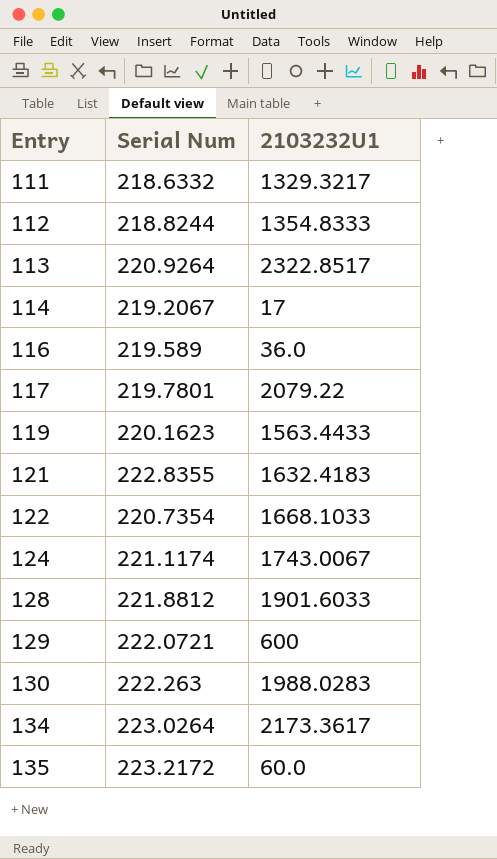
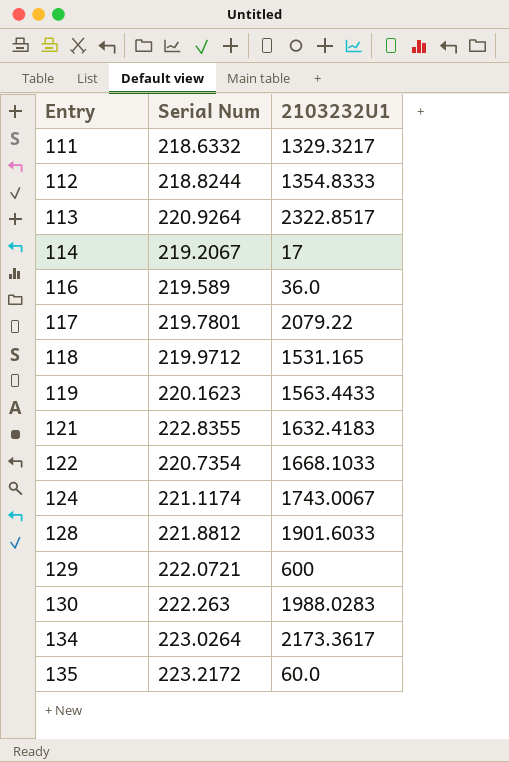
row 118: none -> 219.9712 | 1531.165

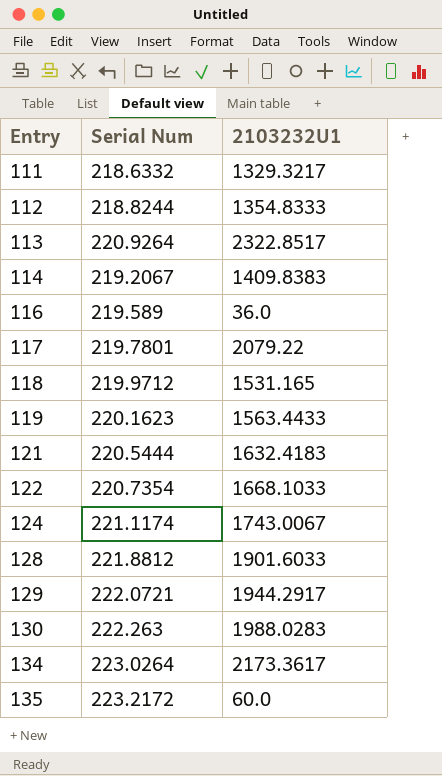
114 | 2103232U1: 17 -> 1409.8383
121 | Serial Num: 222.8355 -> 220.5444
129 | 2103232U1: 600 -> 1944.2917

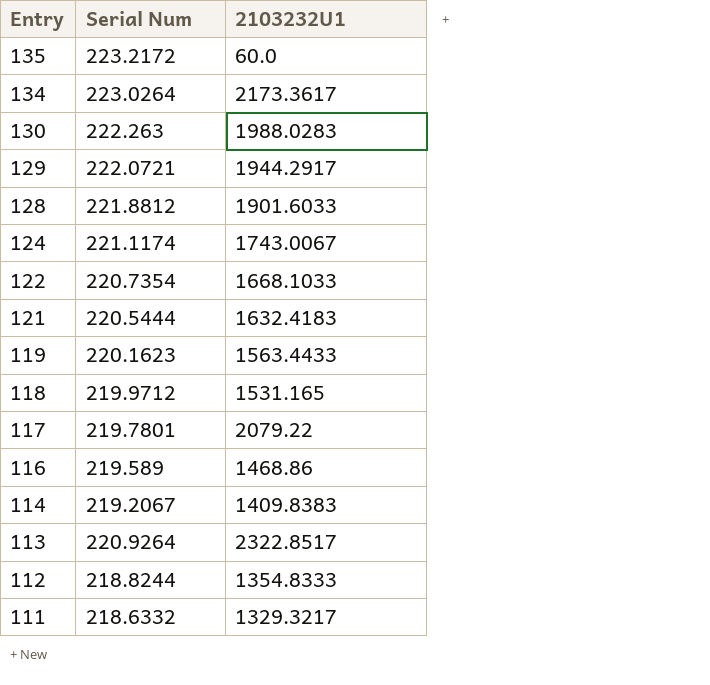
row order: Entry ascending -> Entry descending
116 | 2103232U1: 36.0 -> 1468.86

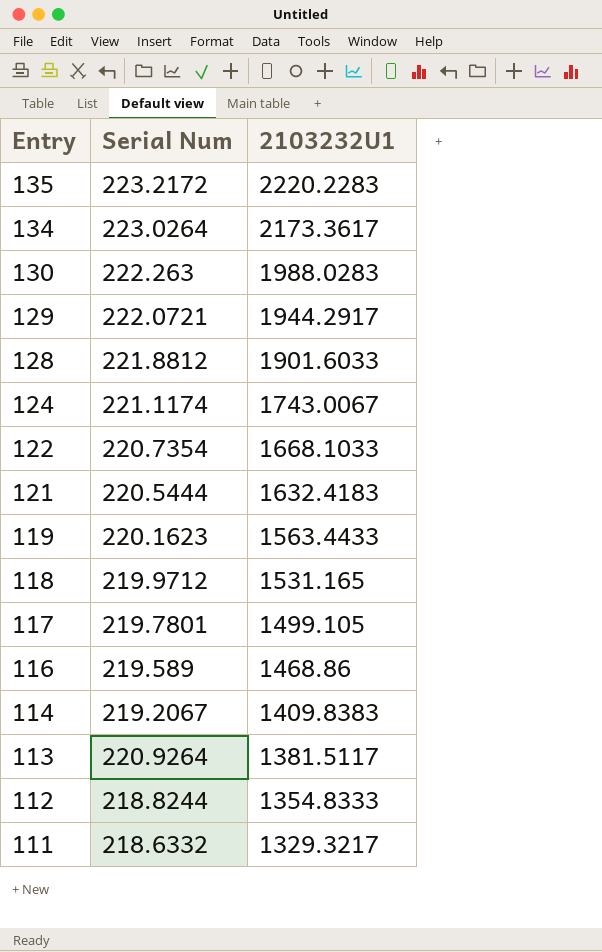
135 | 2103232U1: 60.0 -> 2220.2283
117 | 2103232U1: 2079.22 -> 1499.105
113 | 2103232U1: 2322.8517 -> 1381.5117

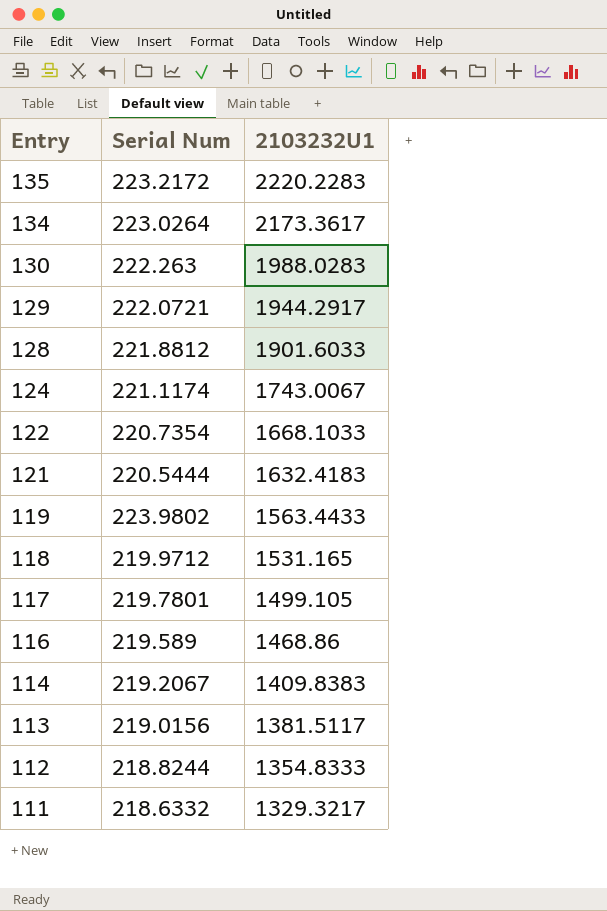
119 | Serial Num: 220.1623 -> 223.9802
113 | Serial Num: 220.9264 -> 219.0156

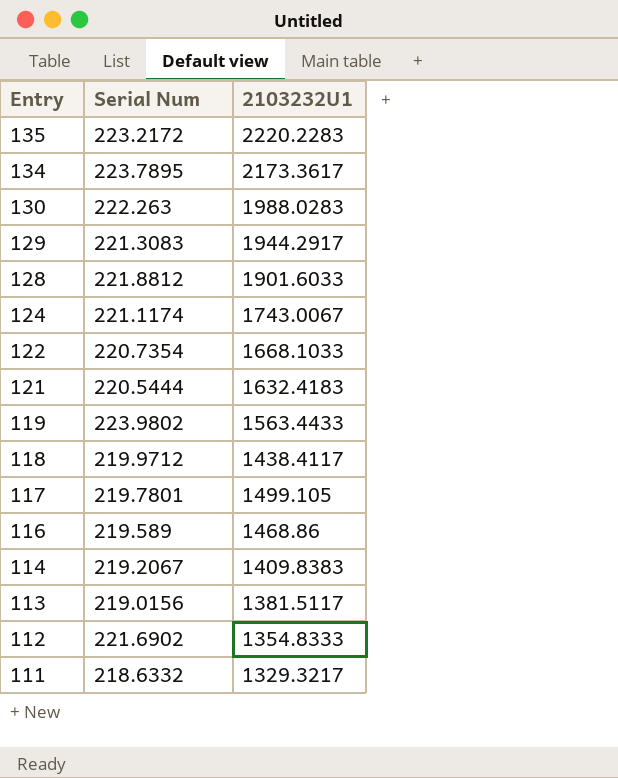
134 | Serial Num: 223.0264 -> 223.7895
129 | Serial Num: 222.0721 -> 221.3083
118 | 2103232U1: 1531.165 -> 1438.4117
112 | Serial Num: 218.8244 -> 221.6902

